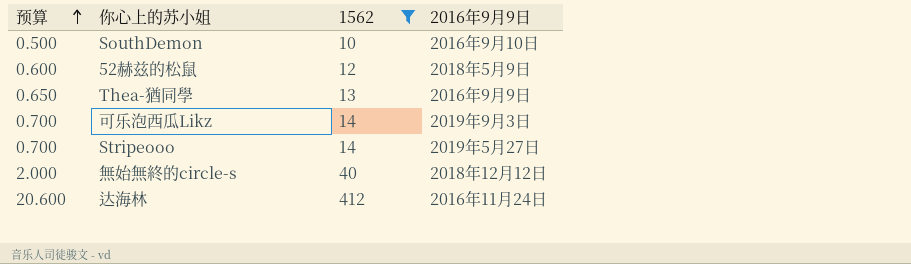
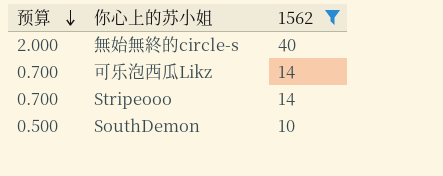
row order: 预算 ascending -> 预算 descending
column 2016年9月9日 | position: 4 -> none
row 52赫兹的松鼠: 0.600 | 12 | 2018年5月9日 -> none
row Thea-猶同學: 0.650 | 13 | 2016年9月9日 -> none
row 达海林: 20.600 | 412 | 2016年11月24日 -> none

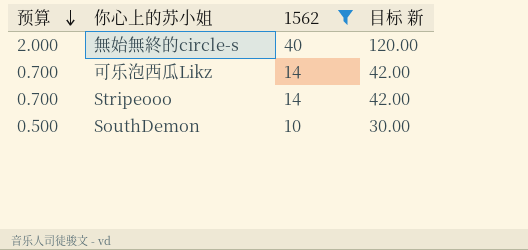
column 目标 新 | formula: none -> [1562] * 3

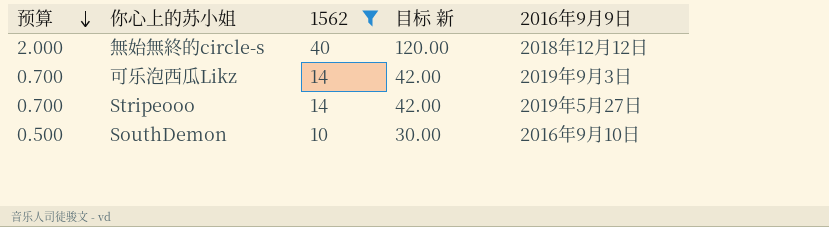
column 2016年9月9日 | position: none -> 5

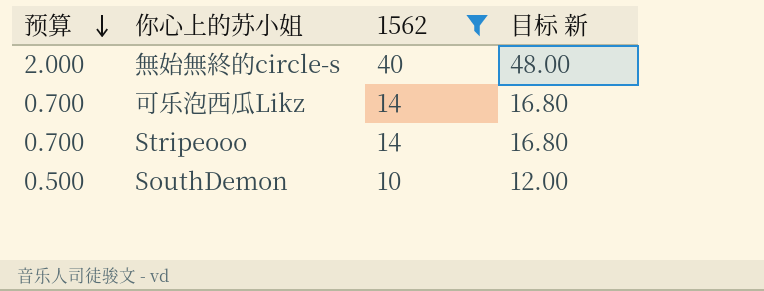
column 2016年9月9日 | position: 5 -> none
column 目标 新 | formula: [1562] * 3 -> [1562] * 1.2

